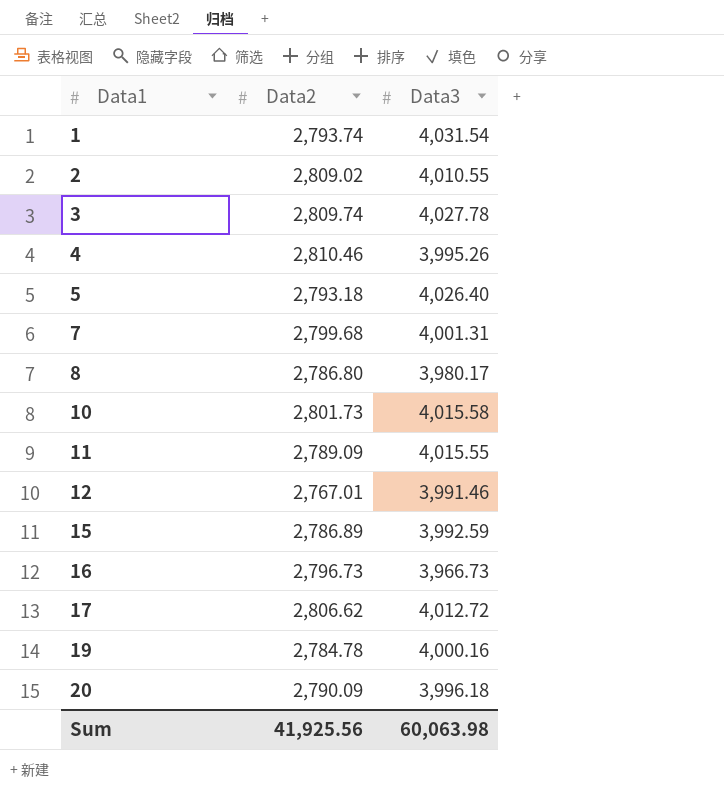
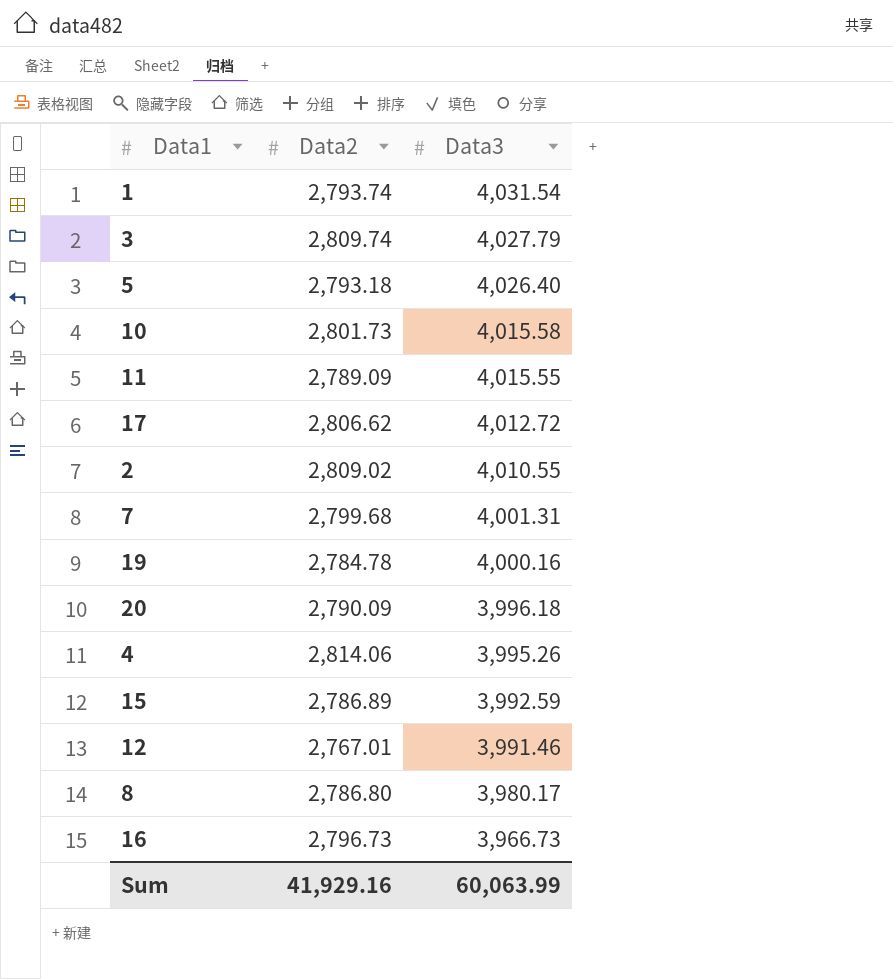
row order: Data1 ascending -> Data3 descending
3 | Data3: 4,027.78 -> 4,027.79
4 | Data2: 2,810.46 -> 2,814.06
Sum | Data2: 41,925.56 -> 41,929.16
Sum | Data3: 60,063.98 -> 60,063.99

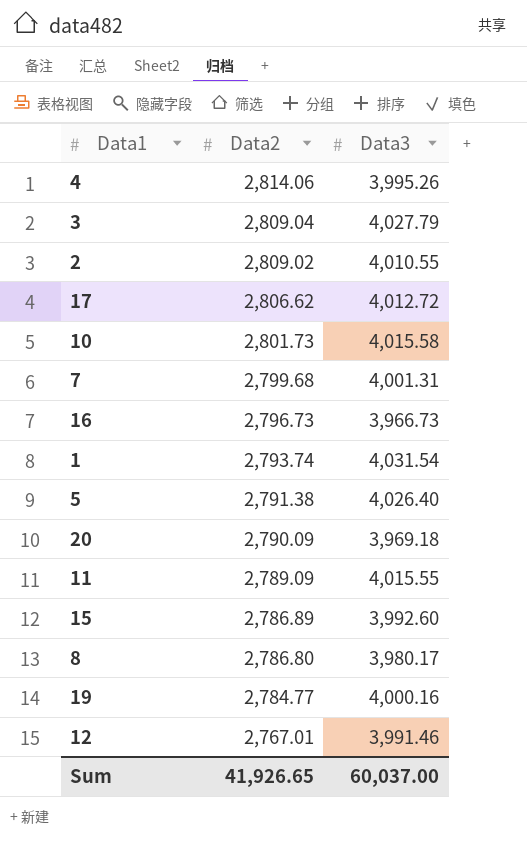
row order: Data3 descending -> Data2 descending
3 | Data2: 2,809.74 -> 2,809.04
5 | Data2: 2,793.18 -> 2,791.38
20 | Data3: 3,996.18 -> 3,969.18
15 | Data3: 3,992.59 -> 3,992.60
19 | Data2: 2,784.78 -> 2,784.77
Sum | Data2: 41,929.16 -> 41,926.65
Sum | Data3: 60,063.99 -> 60,037.00

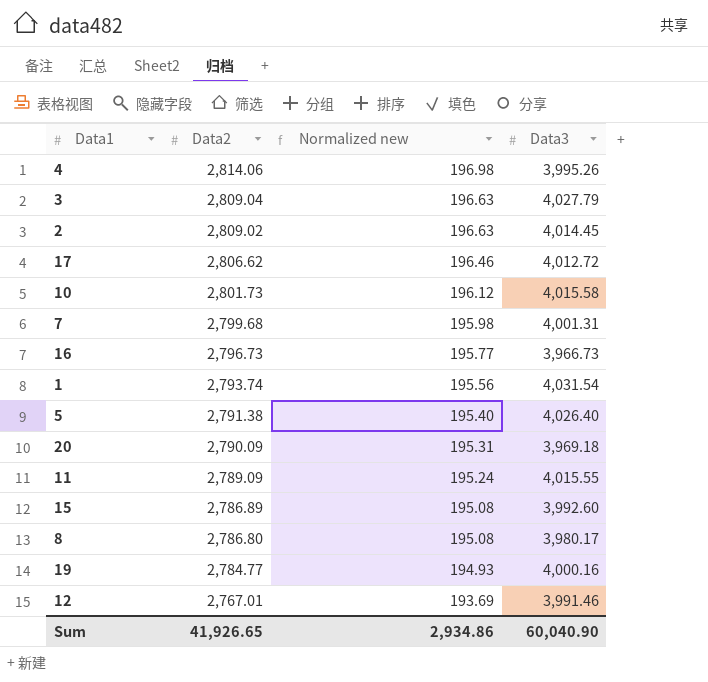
column Normalized new | formula: none -> [Data2] * 0.07
2 | Data3: 4,010.55 -> 4,014.45
Sum | Data3: 60,037.00 -> 60,040.90

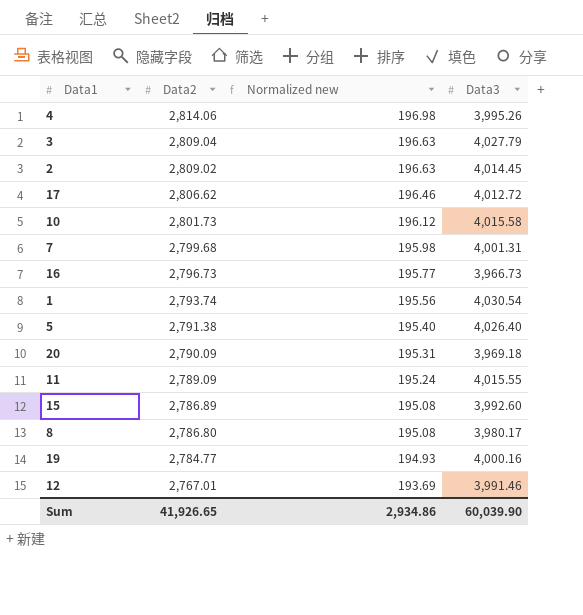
1 | Data3: 4,031.54 -> 4,030.54
Sum | Data3: 60,040.90 -> 60,039.90

